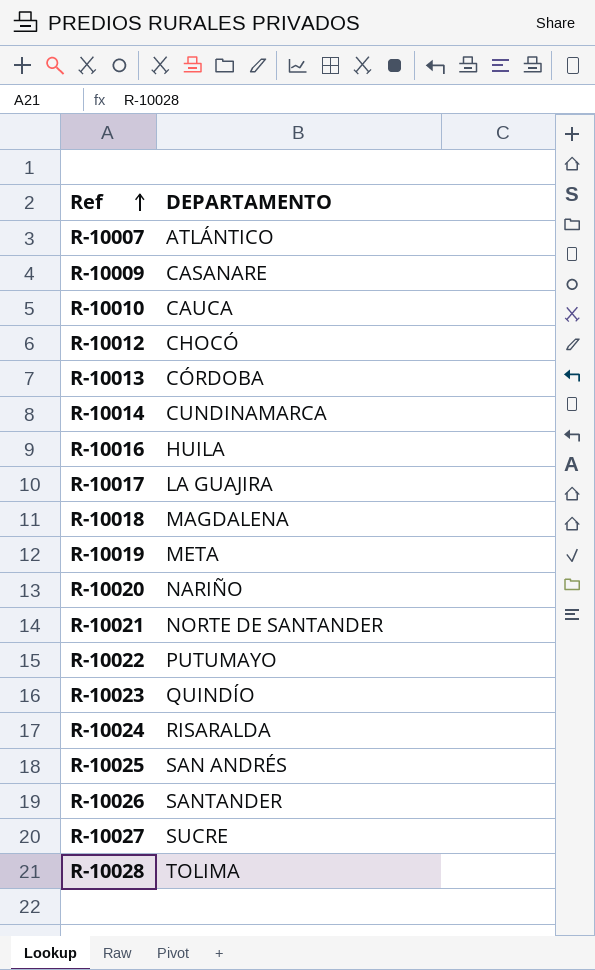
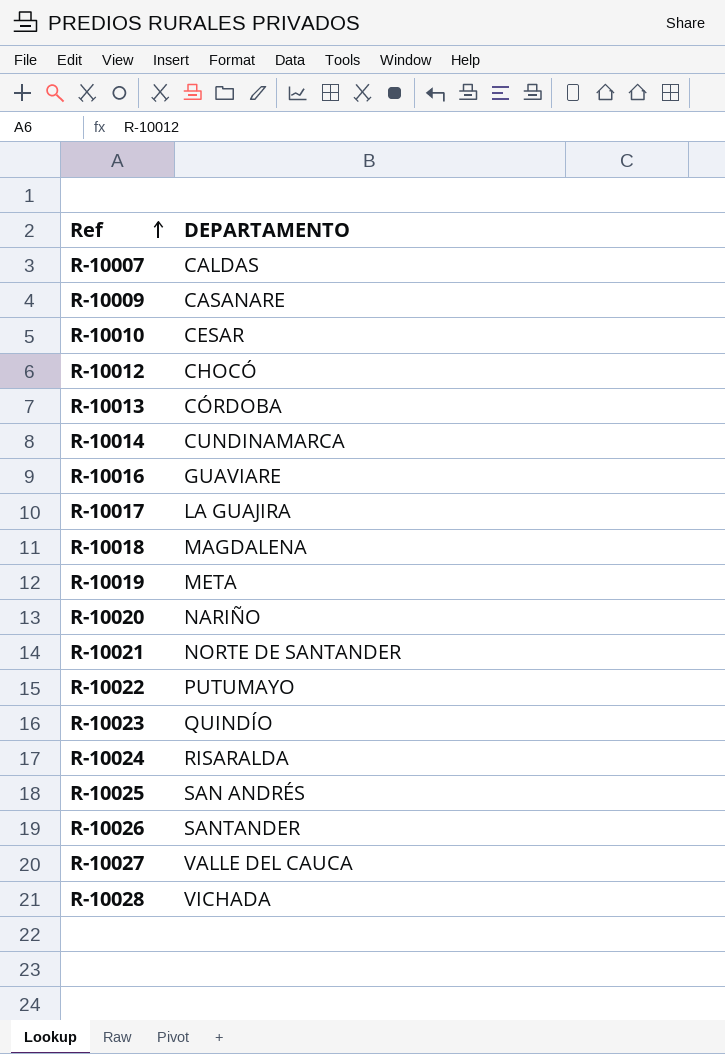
R-10007 | DEPARTAMENTO: ATLÁNTICO -> CALDAS
R-10010 | DEPARTAMENTO: CAUCA -> CESAR
R-10016 | DEPARTAMENTO: HUILA -> GUAVIARE
R-10027 | DEPARTAMENTO: SUCRE -> VALLE DEL CAUCA
R-10028 | DEPARTAMENTO: TOLIMA -> VICHADA

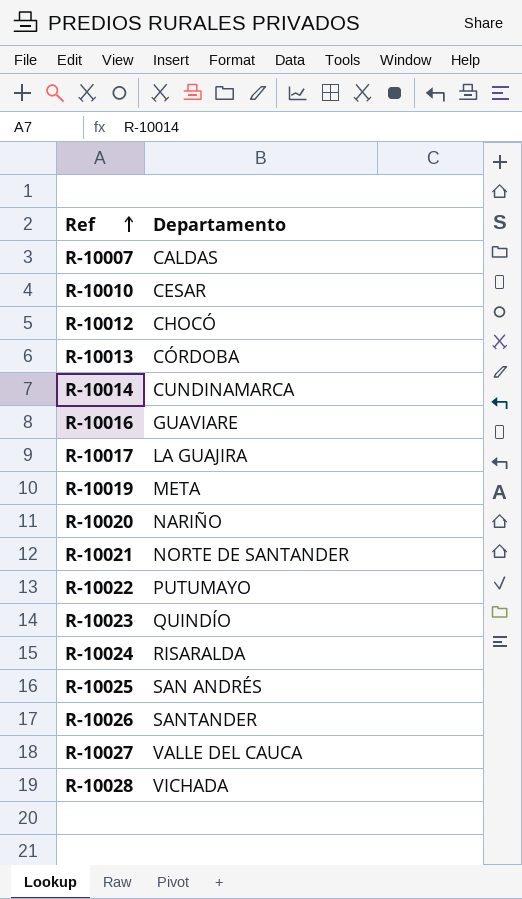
column name: DEPARTAMENTO -> Departamento
row R-10009: CASANARE -> none
row R-10018: MAGDALENA -> none

